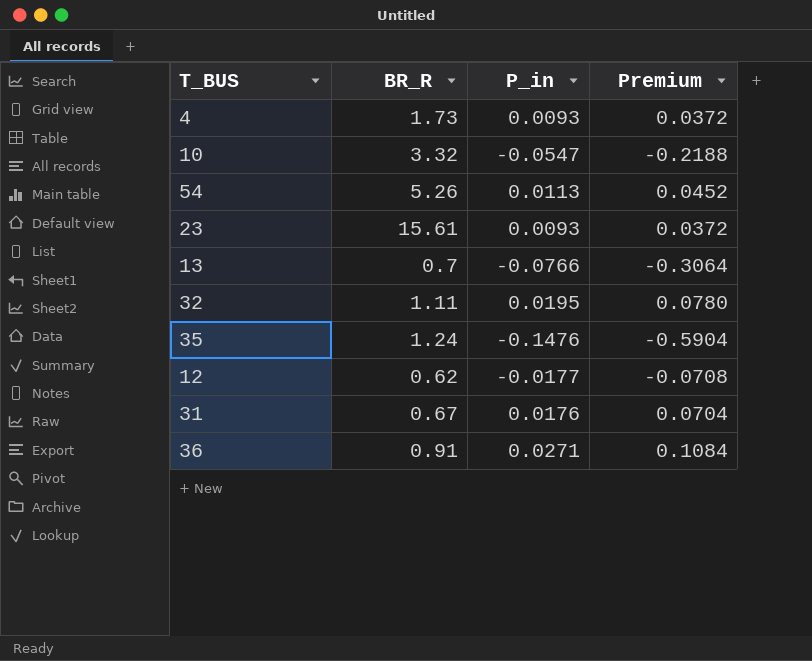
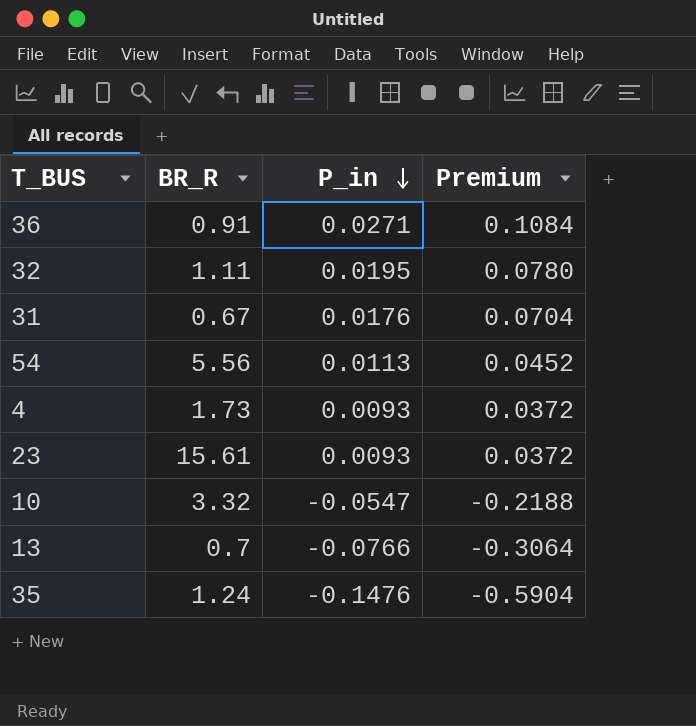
row order: none -> P_in descending
row 12: 0.62 | -0.0177 | -0.0708 -> none
54 | BR_R: 5.26 -> 5.56

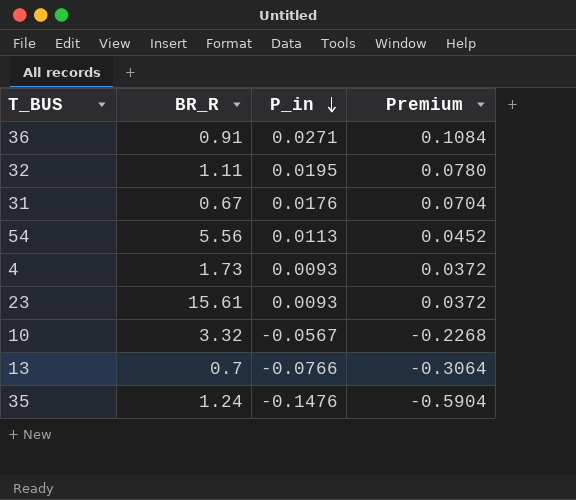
10 | P_in: -0.0547 -> -0.0567
10 | Premium: -0.2188 -> -0.2268

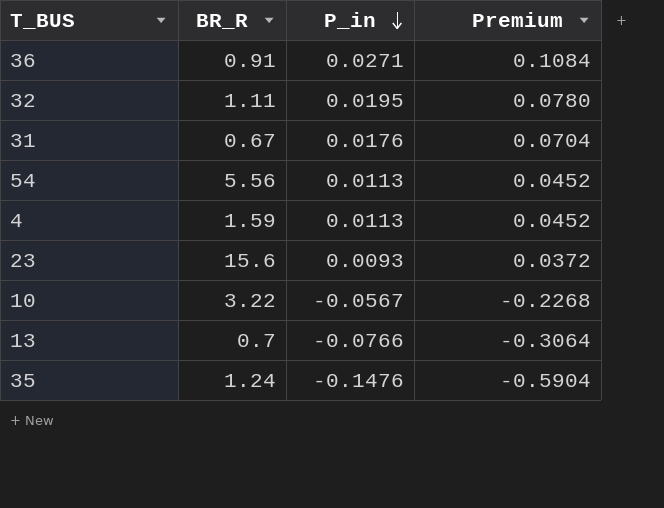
4 | BR_R: 1.73 -> 1.59
4 | P_in: 0.0093 -> 0.0113
4 | Premium: 0.0372 -> 0.0452
23 | BR_R: 15.61 -> 15.6
10 | BR_R: 3.32 -> 3.22

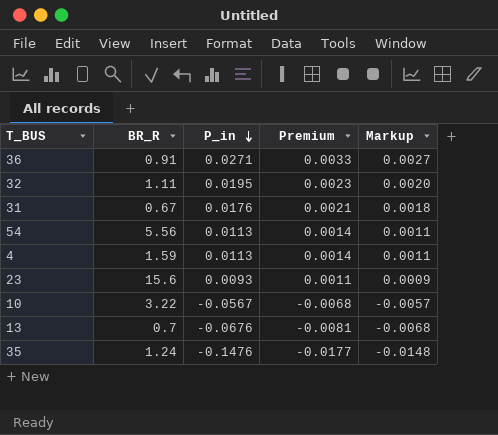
column Premium | formula: [P_in] * 4 -> [P_in] * 0.12
column Markup | formula: none -> [P_in] * 0.1
13 | P_in: -0.0766 -> -0.0676

